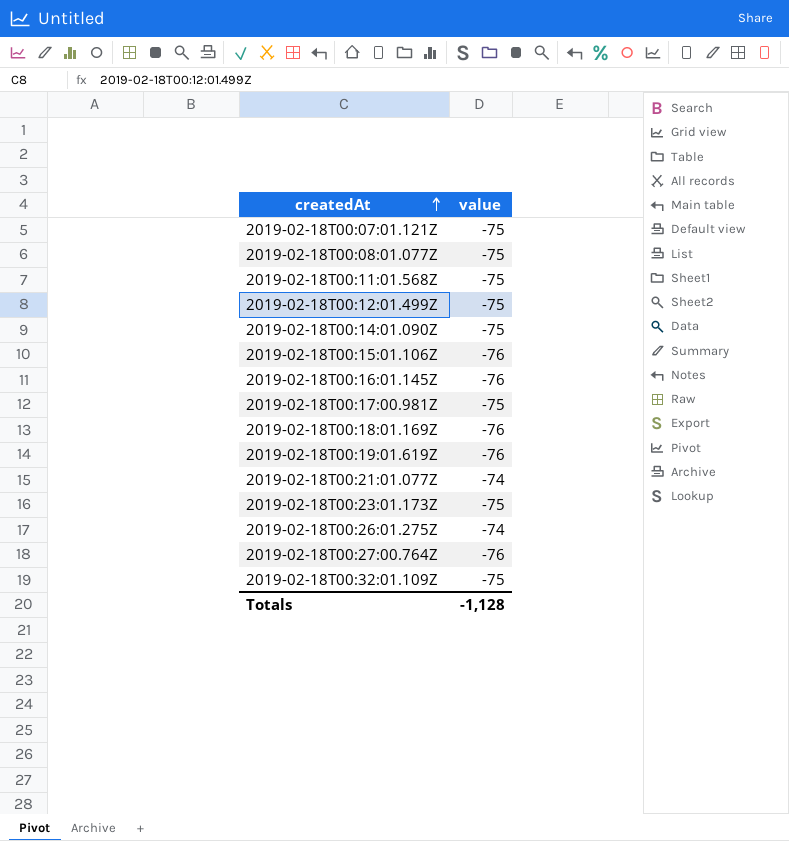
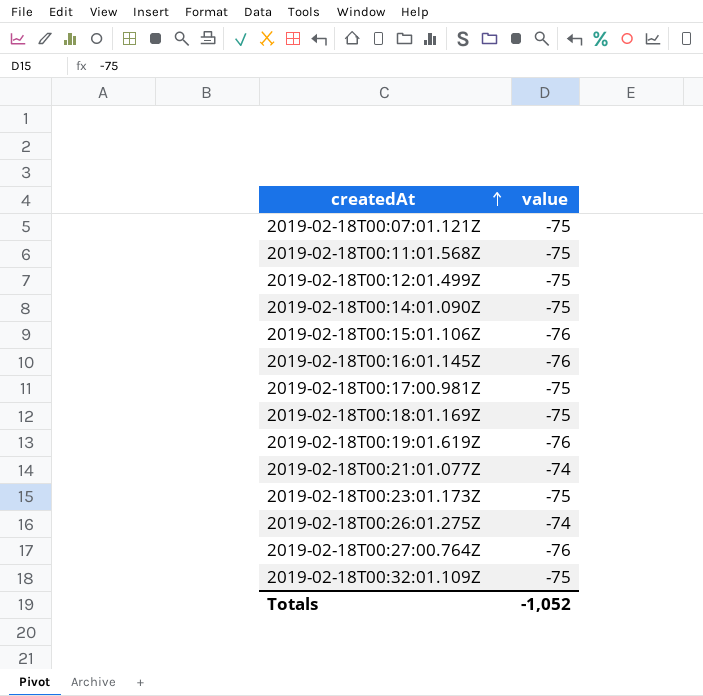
row 2019-02-18T00:08:01.077Z: -75 -> none
2019-02-18T00:18:01.169Z | value: -76 -> -75
Totals | value: -1,128 -> -1,052

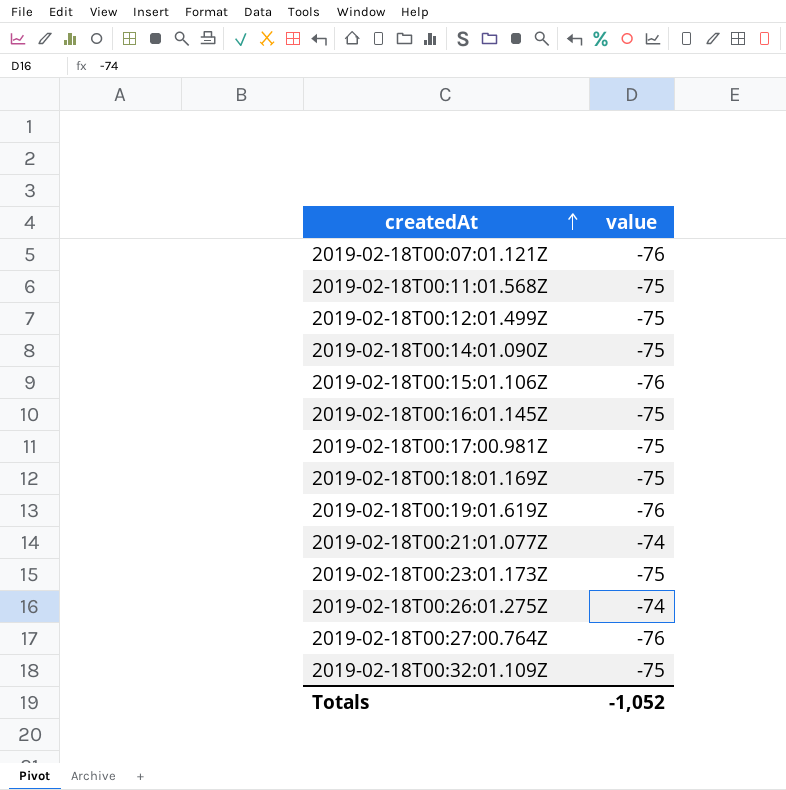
2019-02-18T00:07:01.121Z | value: -75 -> -76
2019-02-18T00:16:01.145Z | value: -76 -> -75

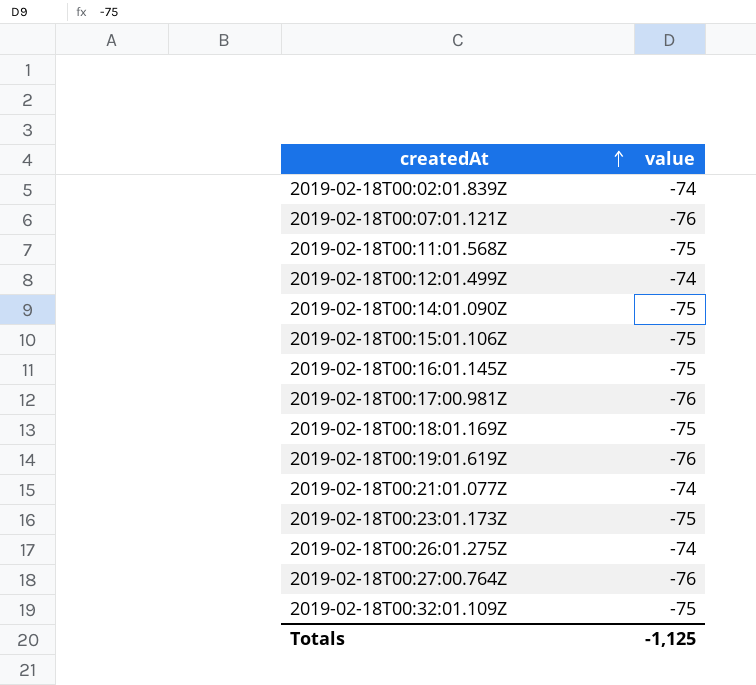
row 2019-02-18T00:02:01.839Z: none -> -74
2019-02-18T00:12:01.499Z | value: -75 -> -74
2019-02-18T00:15:01.106Z | value: -76 -> -75
2019-02-18T00:17:00.981Z | value: -75 -> -76
Totals | value: -1,052 -> -1,125

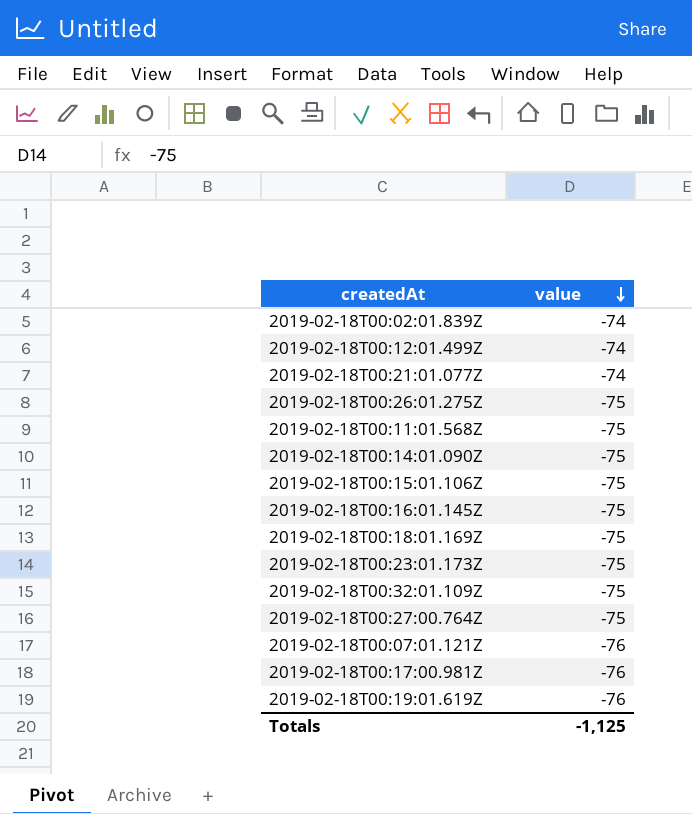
row order: createdAt ascending -> value descending
2019-02-18T00:26:01.275Z | value: -74 -> -75
2019-02-18T00:27:00.764Z | value: -76 -> -75

